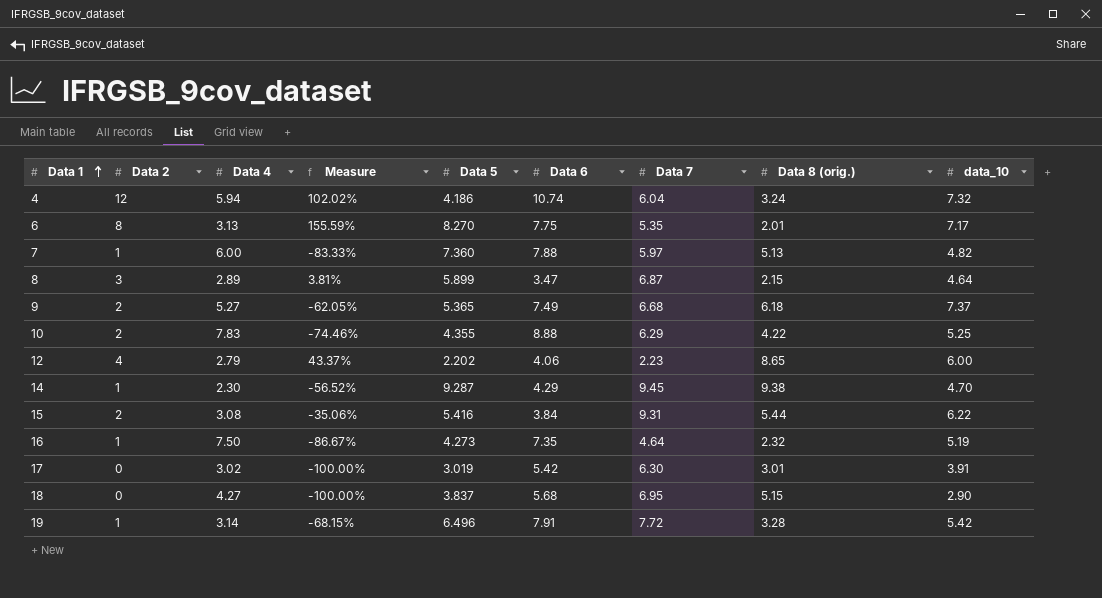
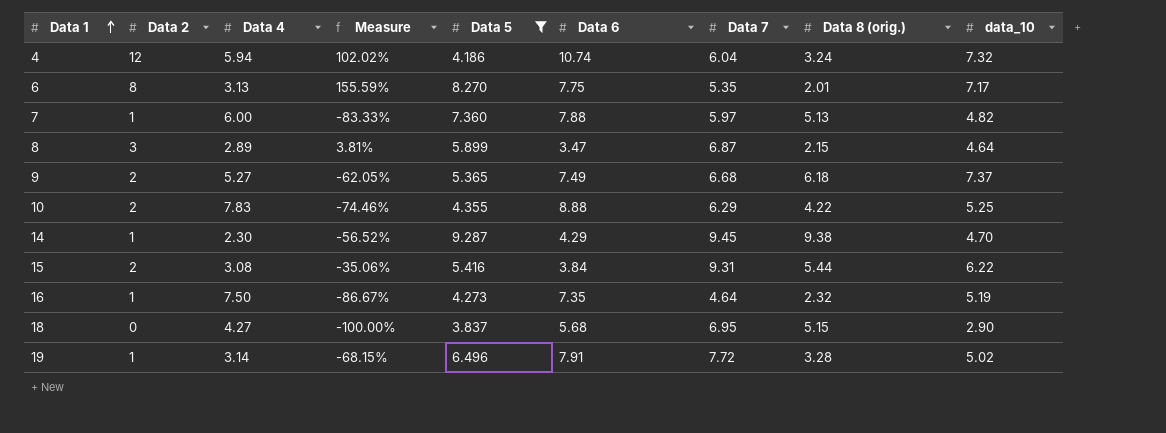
filter: none -> Data 5 >= 3.837
19 | data_10: 5.42 -> 5.02

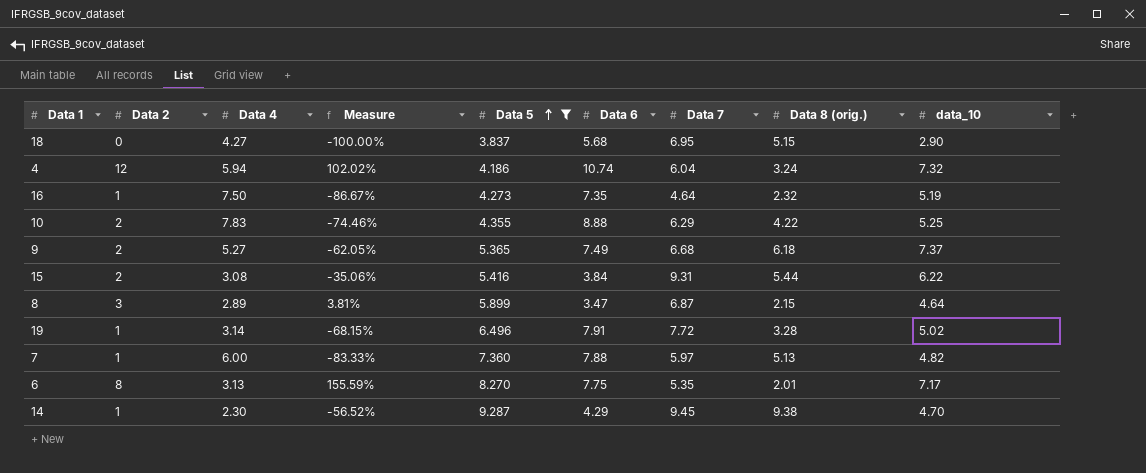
row order: Data 1 ascending -> Data 5 ascending

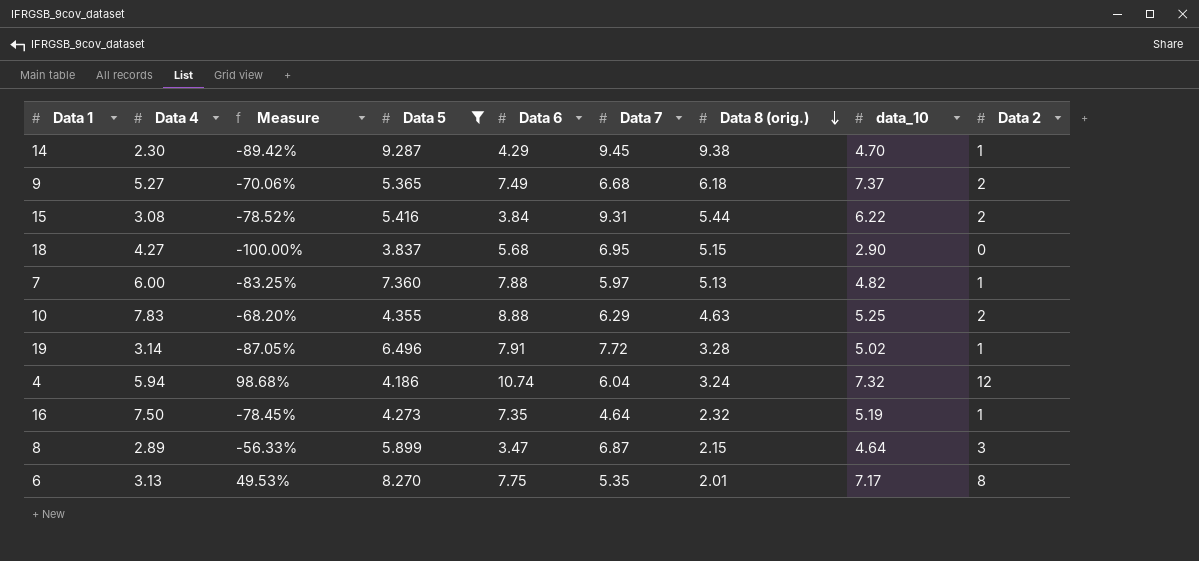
row order: Data 5 ascending -> Data 8 (orig.) descending
column Measure | formula: ([Data 2] - [Data 4]) / [Data 4] -> ([Data 2] - [Data 7]) / [Data 7]
column Data 2 | position: 2 -> 9
10 | Data 8 (orig.): 4.22 -> 4.63

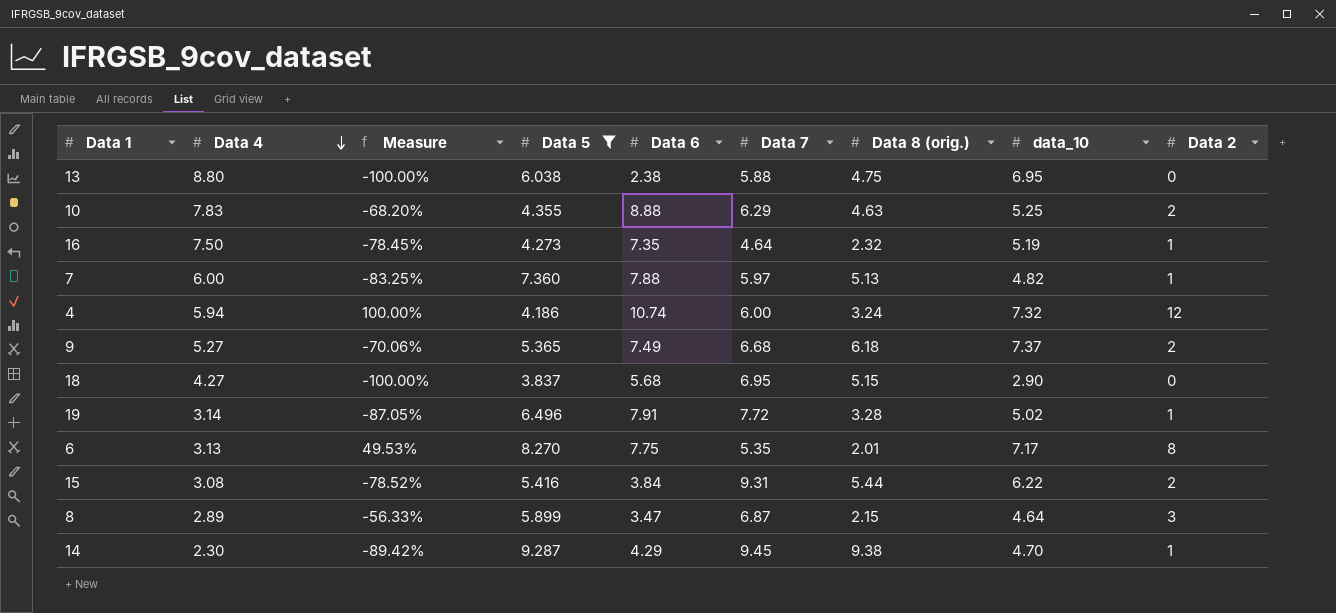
row order: Data 8 (orig.) descending -> Data 4 descending
row 13: none -> 8.80 | -100.00% | 6.038 | 2.38 | 5.88 | 4.75 | 6.95 | 0
4 | Measure: 98.68% -> 100.00%
4 | Data 7: 6.04 -> 6.00

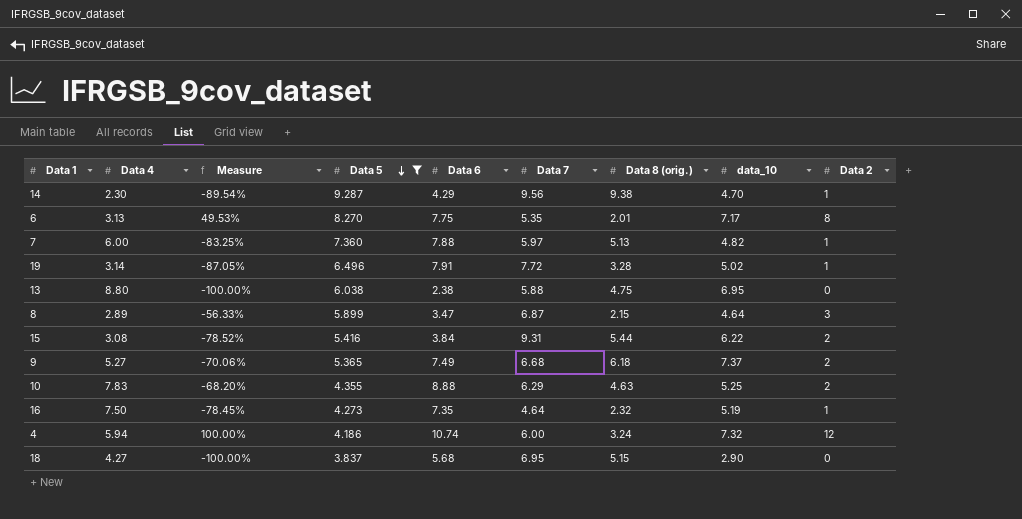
row order: Data 4 descending -> Data 5 descending
14 | Measure: -89.42% -> -89.54%
14 | Data 7: 9.45 -> 9.56

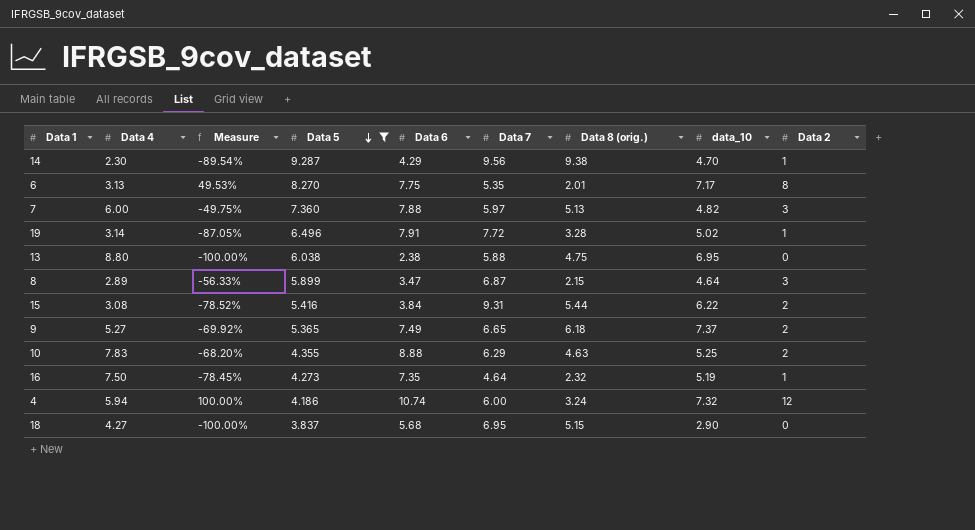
7 | Measure: -83.25% -> -49.75%
7 | Data 2: 1 -> 3
9 | Measure: -70.06% -> -69.92%
9 | Data 7: 6.68 -> 6.65

